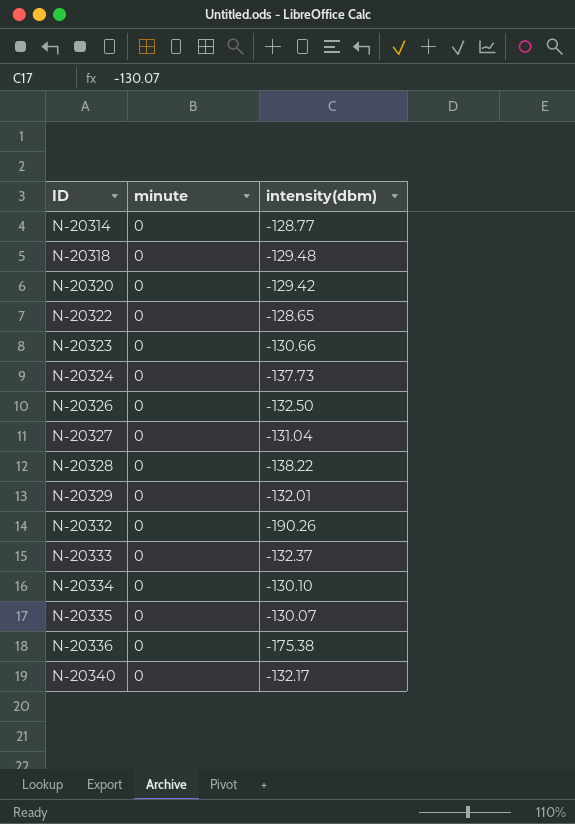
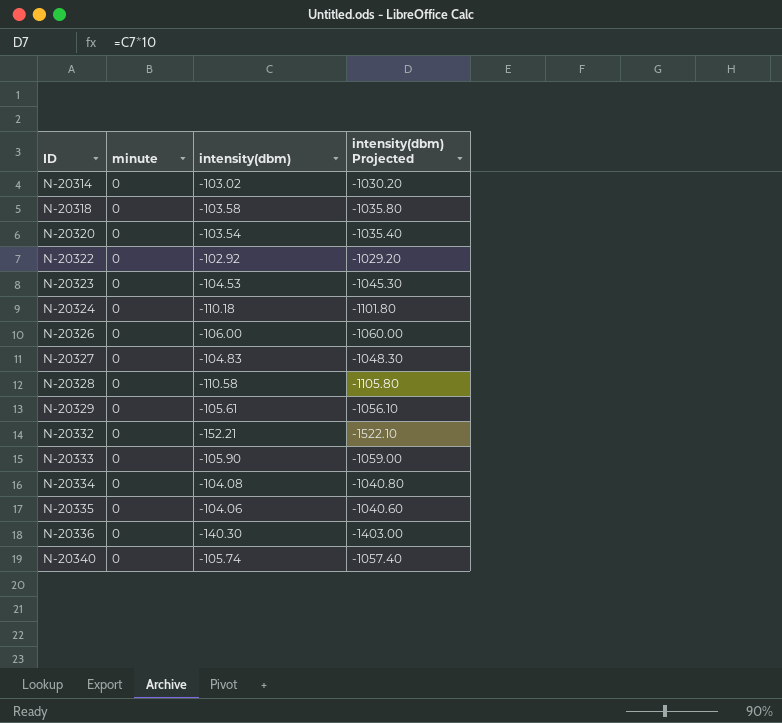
column intensity(dbm) Projected | formula: none -> [intensity(dbm)] * 10
N-20314 | intensity(dbm): -128.77 -> -103.02
N-20318 | intensity(dbm): -129.48 -> -103.58
N-20320 | intensity(dbm): -129.42 -> -103.54
N-20322 | intensity(dbm): -128.65 -> -102.92
N-20323 | intensity(dbm): -130.66 -> -104.53
N-20324 | intensity(dbm): -137.73 -> -110.18
N-20326 | intensity(dbm): -132.50 -> -106.00
N-20327 | intensity(dbm): -131.04 -> -104.83
N-20328 | intensity(dbm): -138.22 -> -110.58
N-20329 | intensity(dbm): -132.01 -> -105.61
N-20332 | intensity(dbm): -190.26 -> -152.21
N-20333 | intensity(dbm): -132.37 -> -105.90
N-20334 | intensity(dbm): -130.10 -> -104.08
N-20335 | intensity(dbm): -130.07 -> -104.06
N-20336 | intensity(dbm): -175.38 -> -140.30
N-20340 | intensity(dbm): -132.17 -> -105.74

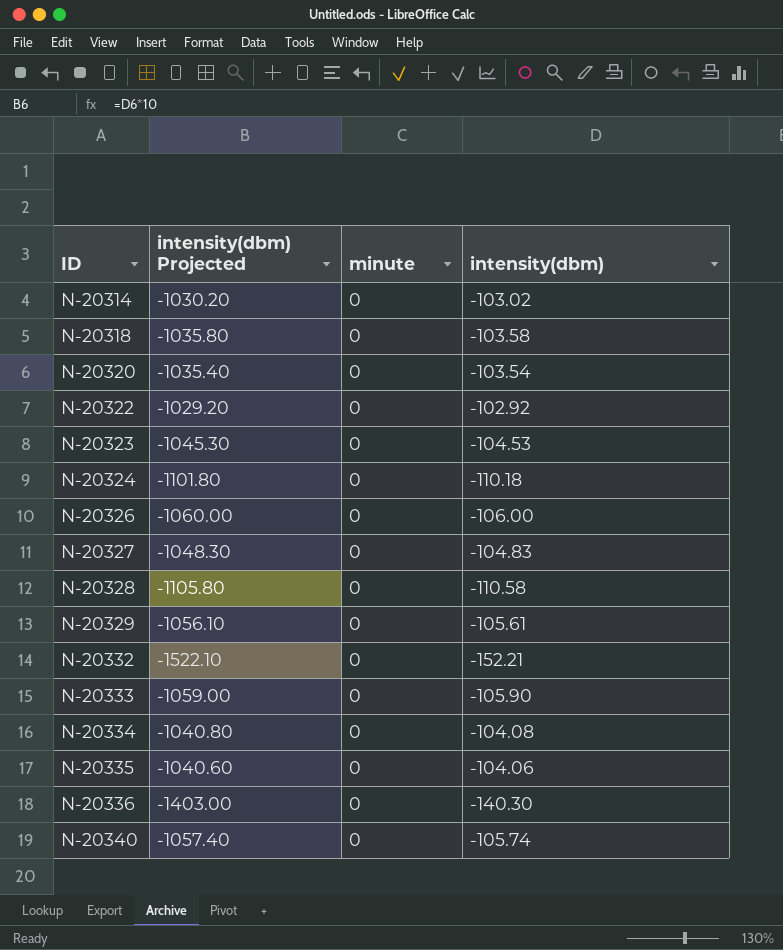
column intensity(dbm) Projected | position: 4 -> 2

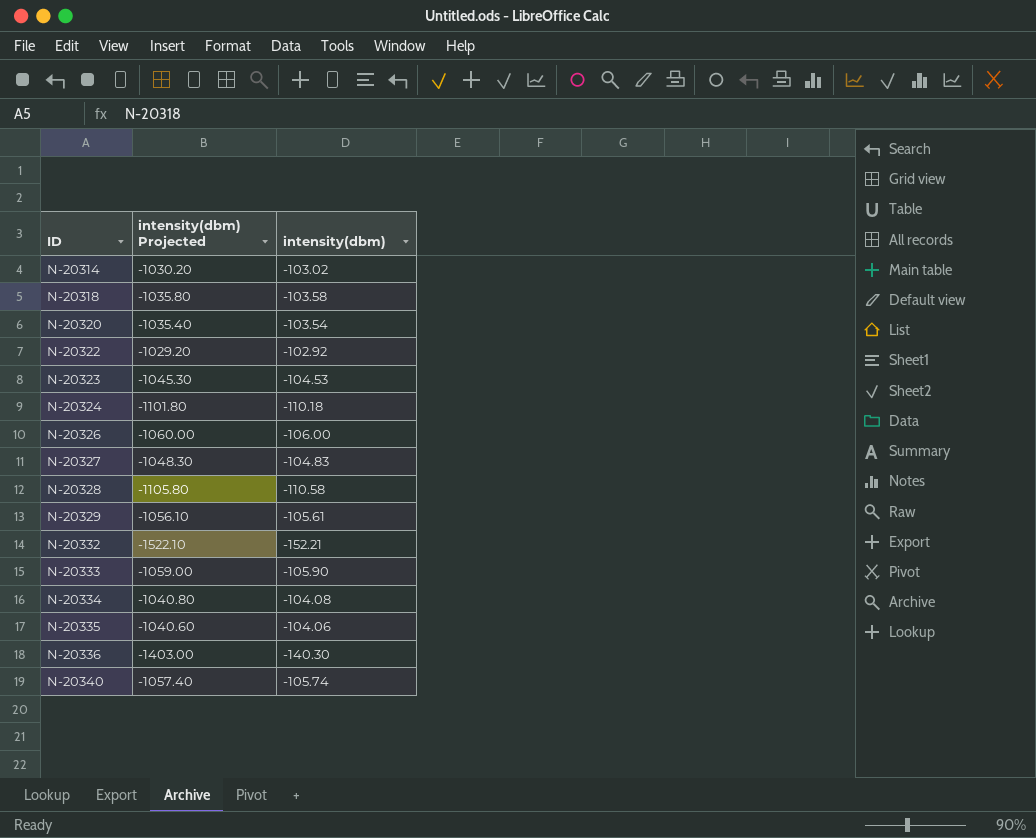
column minute | position: 3 -> none

